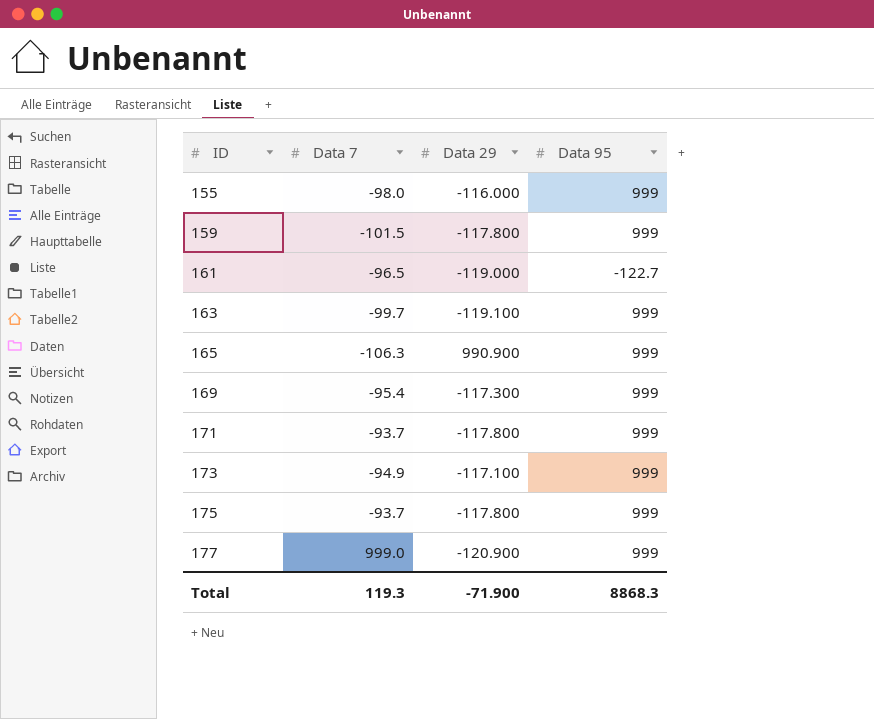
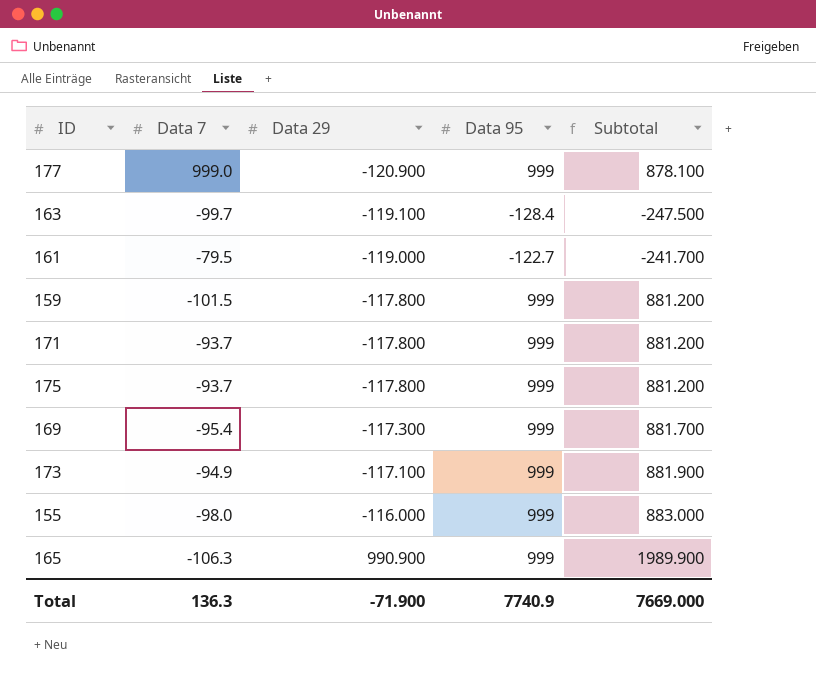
row order: ID ascending -> Data 29 ascending
column Subtotal | formula: none -> [Data 29] + [Data 95]
163 | Data 95: 999 -> -128.4
161 | Data 7: -96.5 -> -79.5
Total | Data 7: 119.3 -> 136.3
Total | Data 95: 8868.3 -> 7740.9

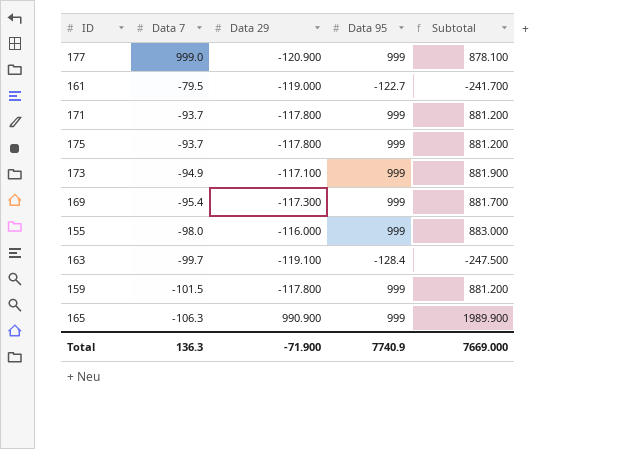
row order: Data 29 ascending -> Data 7 descending

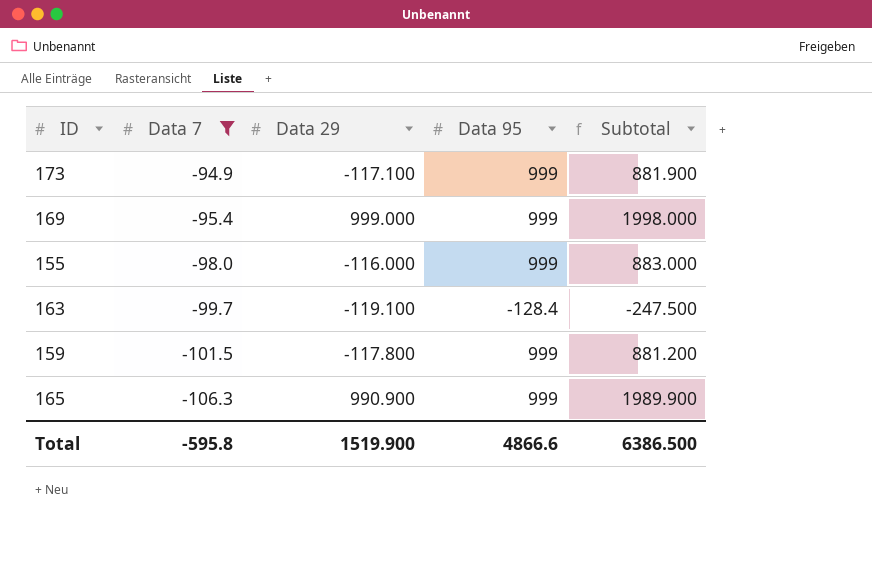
filter: none -> Data 7 <= -94.9
169 | Data 29: -117.300 -> 999.000
169 | Subtotal: 881.700 -> 1998.000
Total | Data 7: 136.3 -> -595.8
Total | Data 29: -71.900 -> 1519.900
Total | Data 95: 7740.9 -> 4866.6
Total | Subtotal: 7669.000 -> 6386.500

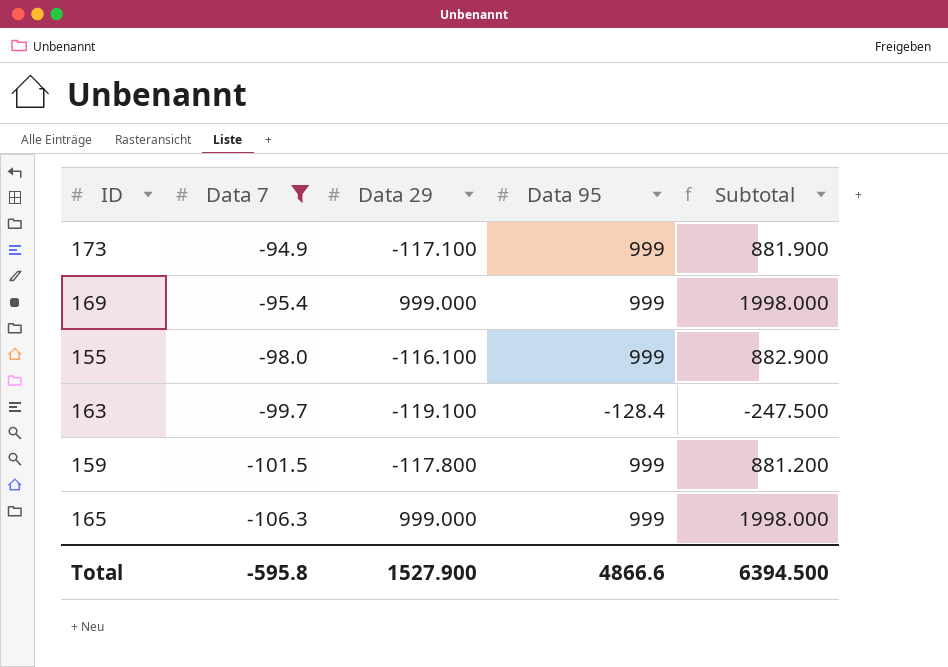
155 | Data 29: -116.000 -> -116.100
155 | Subtotal: 883.000 -> 882.900
165 | Data 29: 990.900 -> 999.000
165 | Subtotal: 1989.900 -> 1998.000
Total | Data 29: 1519.900 -> 1527.900
Total | Subtotal: 6386.500 -> 6394.500

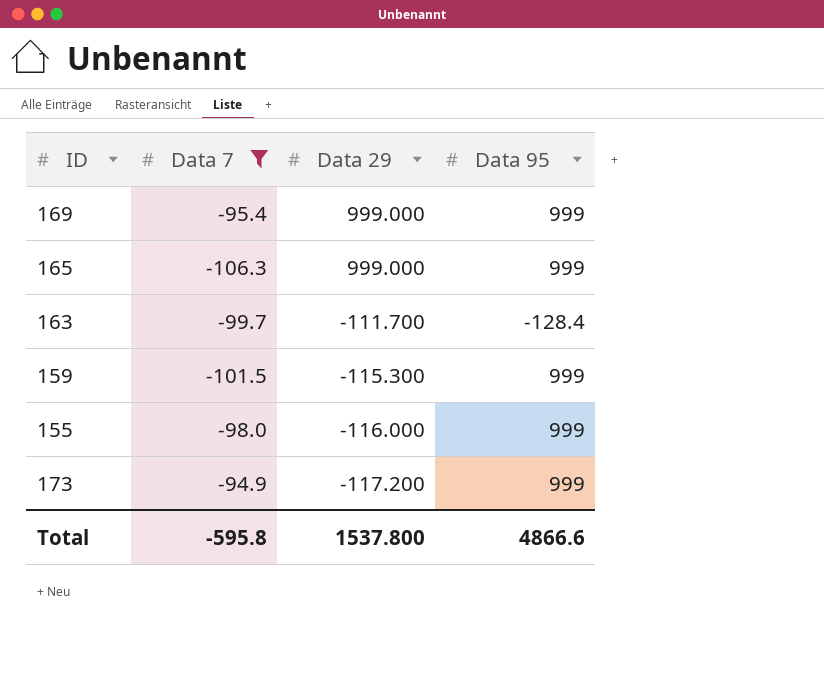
row order: Data 7 descending -> Data 29 descending
column Subtotal | formula: [Data 29] + [Data 95] -> none
163 | Data 29: -119.100 -> -111.700
159 | Data 29: -117.800 -> -115.300
155 | Data 29: -116.100 -> -116.000
173 | Data 29: -117.100 -> -117.200
Total | Data 29: 1527.900 -> 1537.800

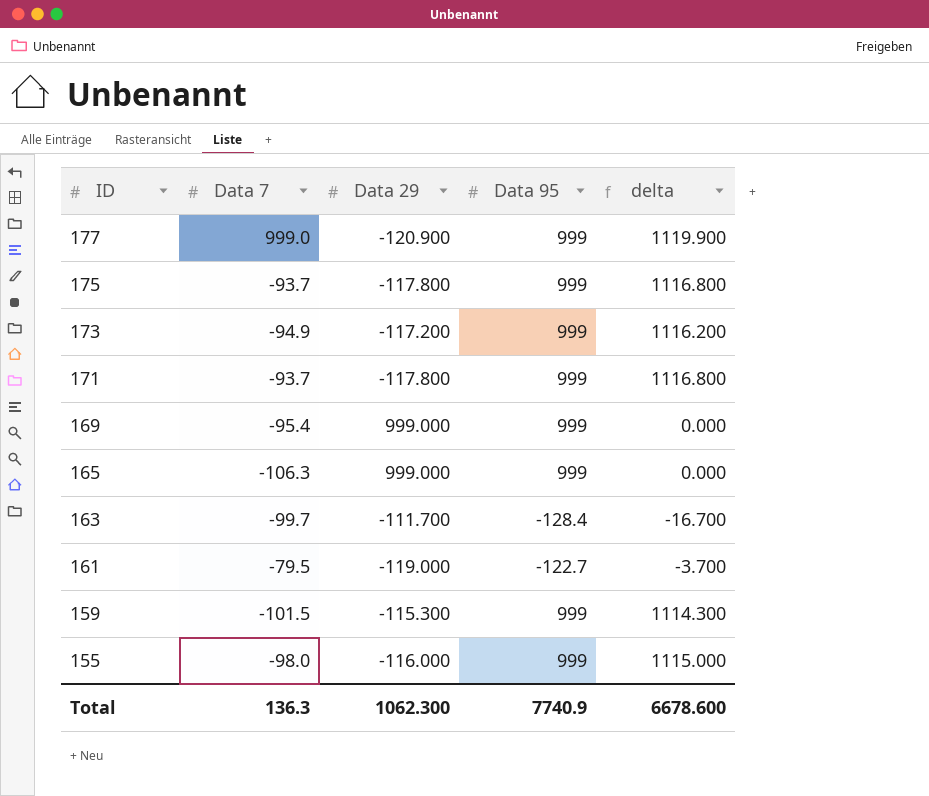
filter: Data 7 <= -94.9 -> none
row order: Data 29 descending -> ID descending
column delta | formula: none -> [Data 95] - [Data 29]
Total | Data 7: -595.8 -> 136.3
Total | Data 29: 1537.800 -> 1062.300
Total | Data 95: 4866.6 -> 7740.9

